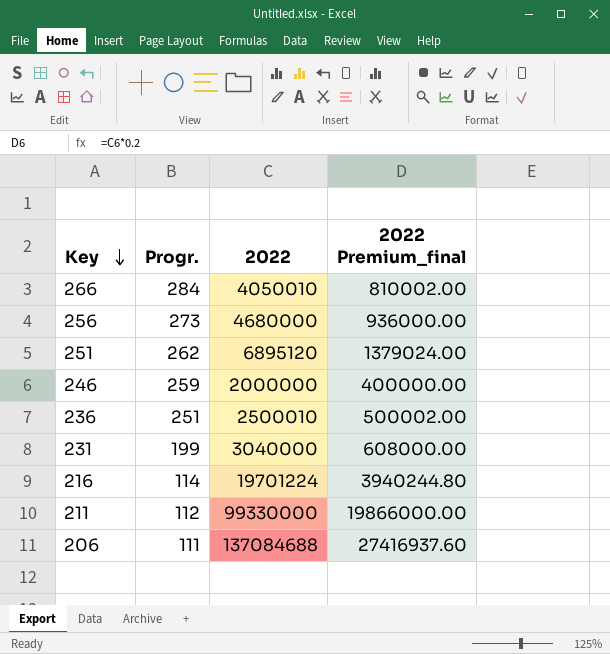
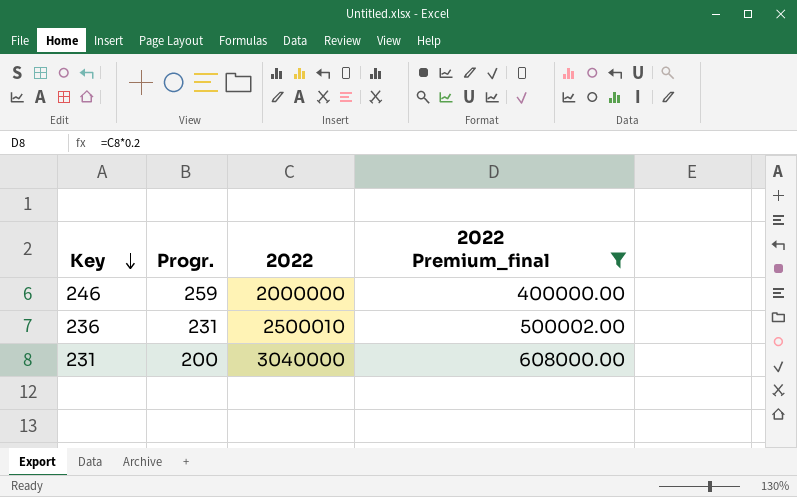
filter: none -> 2022 Premium_final <= 608000.00
236 | Progr.: 251 -> 231
231 | Progr.: 199 -> 200

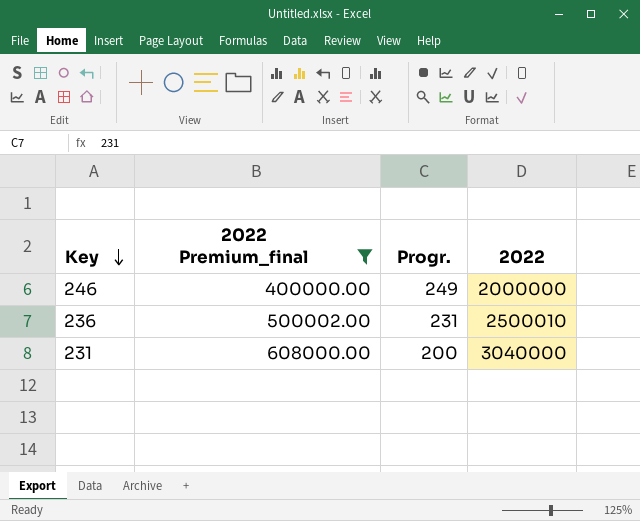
column 2022 Premium_final | position: 4 -> 2
246 | Progr.: 259 -> 249

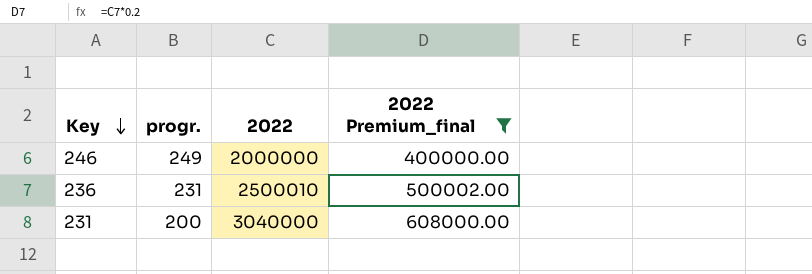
column name: Progr. -> progr.
column 2022 Premium_final | position: 2 -> 4

